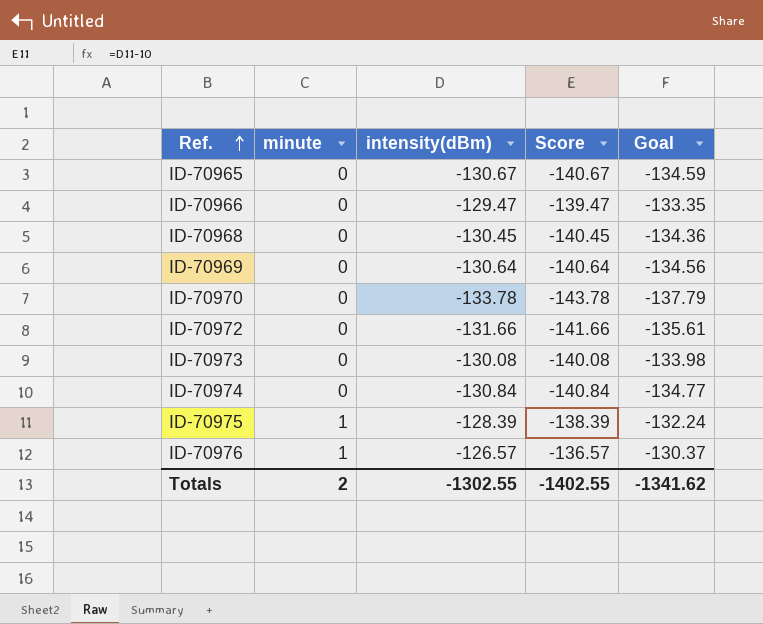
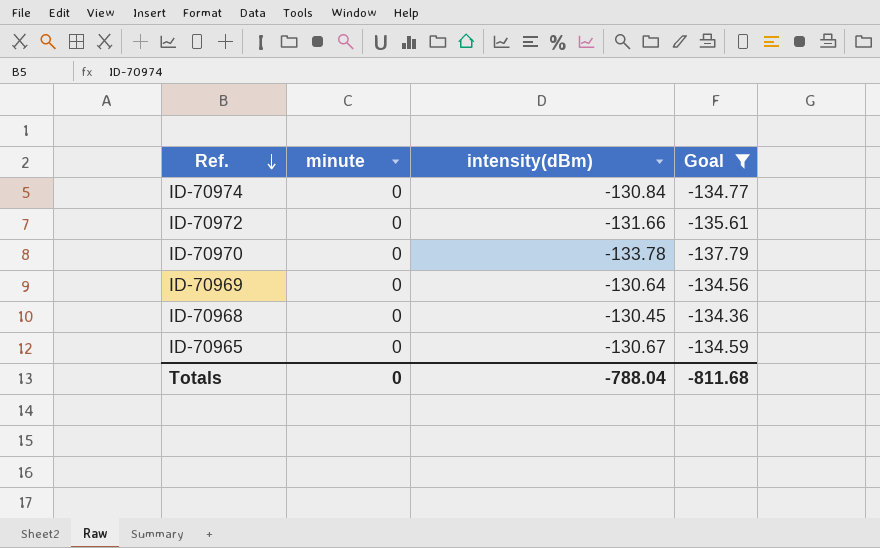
filter: none -> Goal <= -134.36
row order: Ref. ascending -> Ref. descending
column Score | formula: [intensity(dBm)] - 10 -> none
Totals | minute: 2 -> 0
Totals | intensity(dBm): -1302.55 -> -788.04
Totals | Goal: -1341.62 -> -811.68

